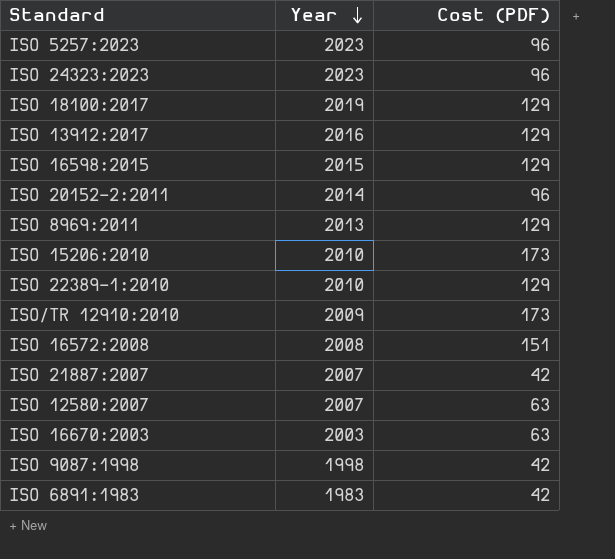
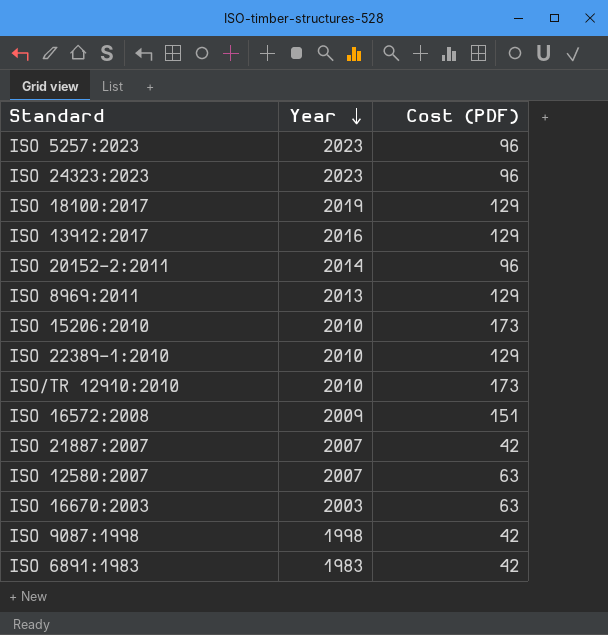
row ISO 16598:2015: 2015 | 129 -> none
ISO/TR 12910:2010 | Year: 2009 -> 2010
ISO 16572:2008 | Year: 2008 -> 2009

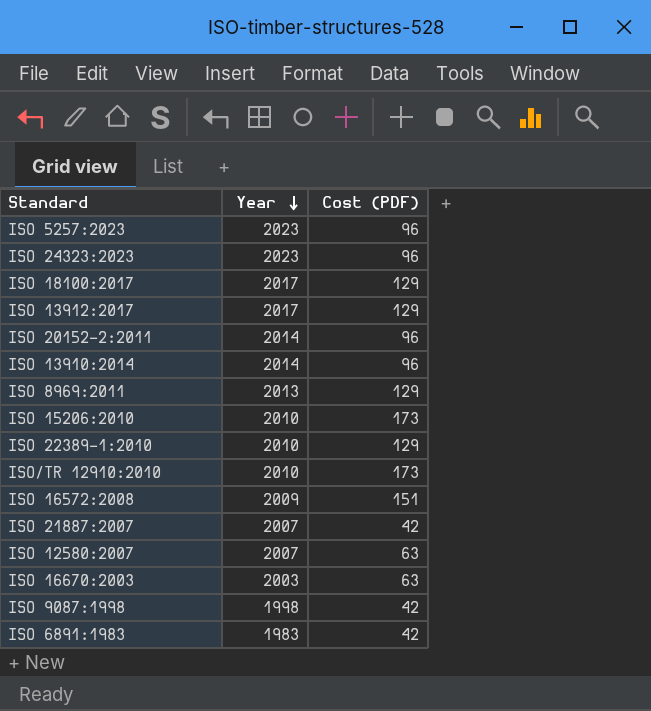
ISO 18100:2017 | Year: 2019 -> 2017
ISO 13912:2017 | Year: 2016 -> 2017
row ISO 13910:2014: none -> 2014 | 96

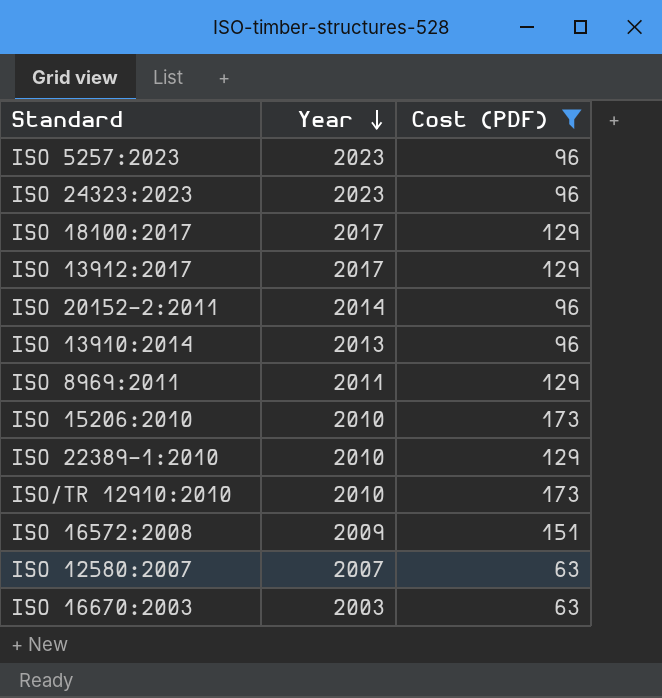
filter: none -> Cost (PDF) != 42
ISO 13910:2014 | Year: 2014 -> 2013
ISO 8969:2011 | Year: 2013 -> 2011

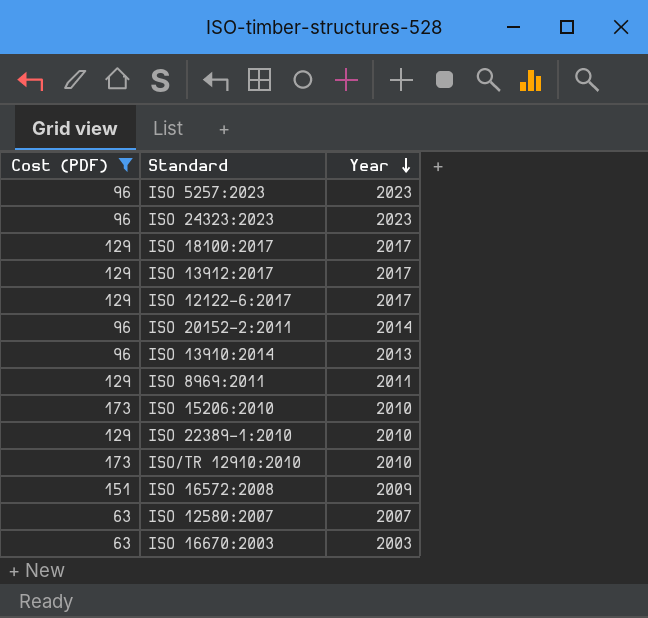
column Cost (PDF) | position: 3 -> 1
row ISO 12122-6:2017: none -> 129 | 2017

